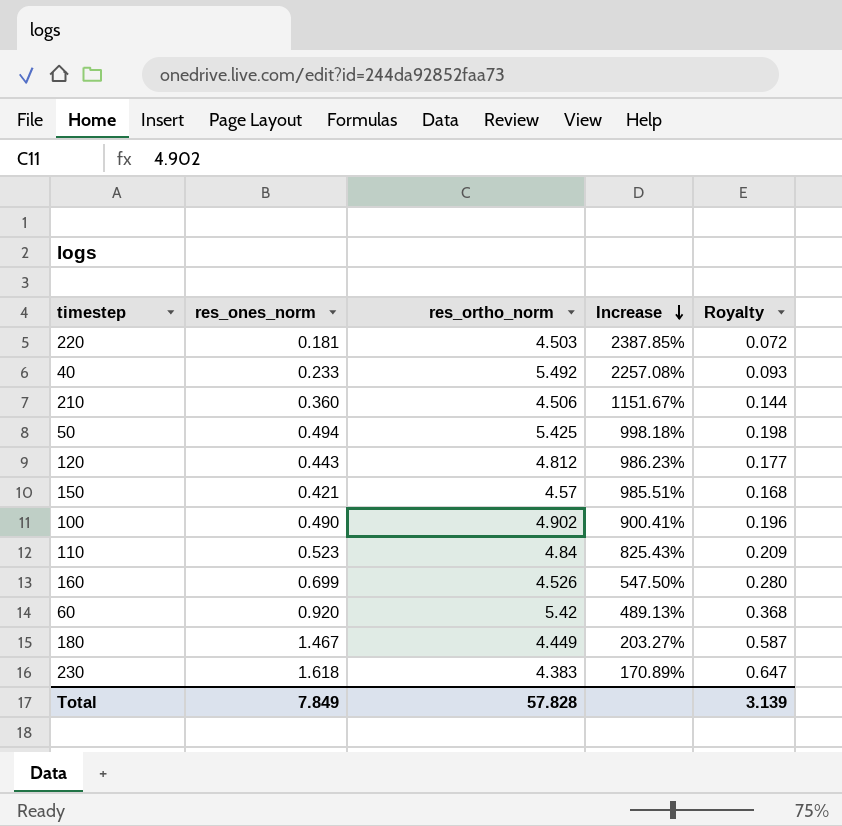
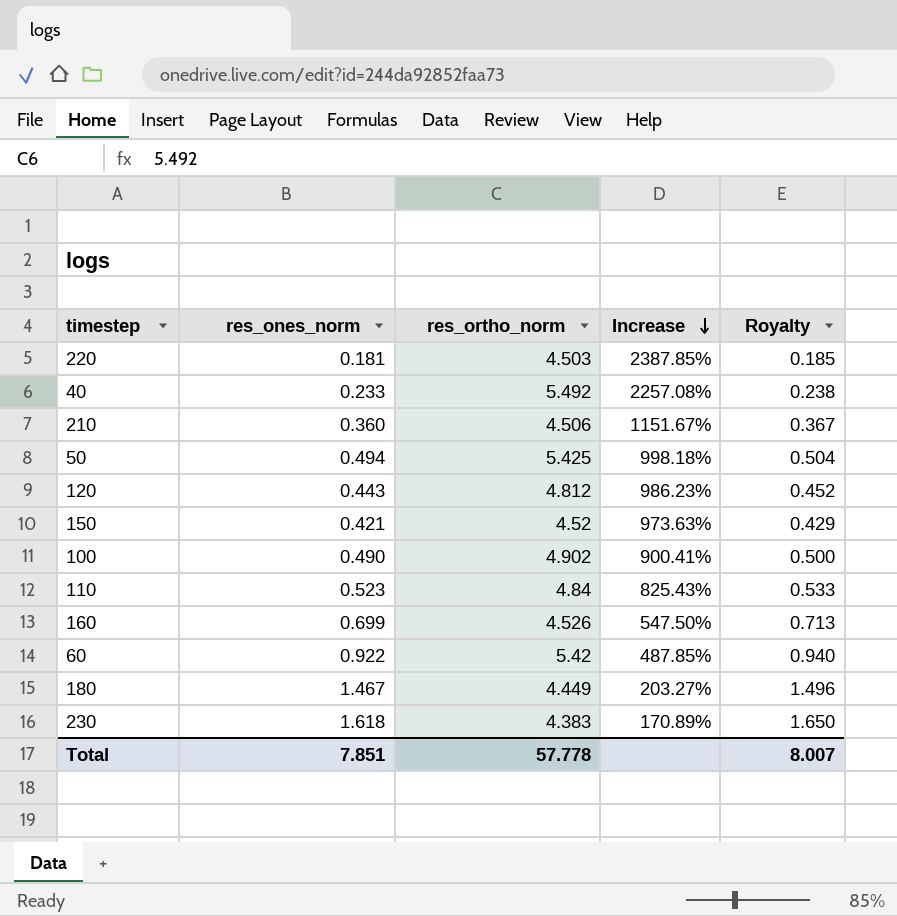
column Royalty | formula: [res_ones_norm] * 0.4 -> [res_ones_norm] * 1.02
150 | res_ortho_norm: 4.57 -> 4.52
150 | Increase: 985.51% -> 973.63%
60 | res_ones_norm: 0.920 -> 0.922
60 | Increase: 489.13% -> 487.85%
Total | res_ones_norm: 7.849 -> 7.851
Total | res_ortho_norm: 57.828 -> 57.778
Total | Royalty: 3.139 -> 8.007

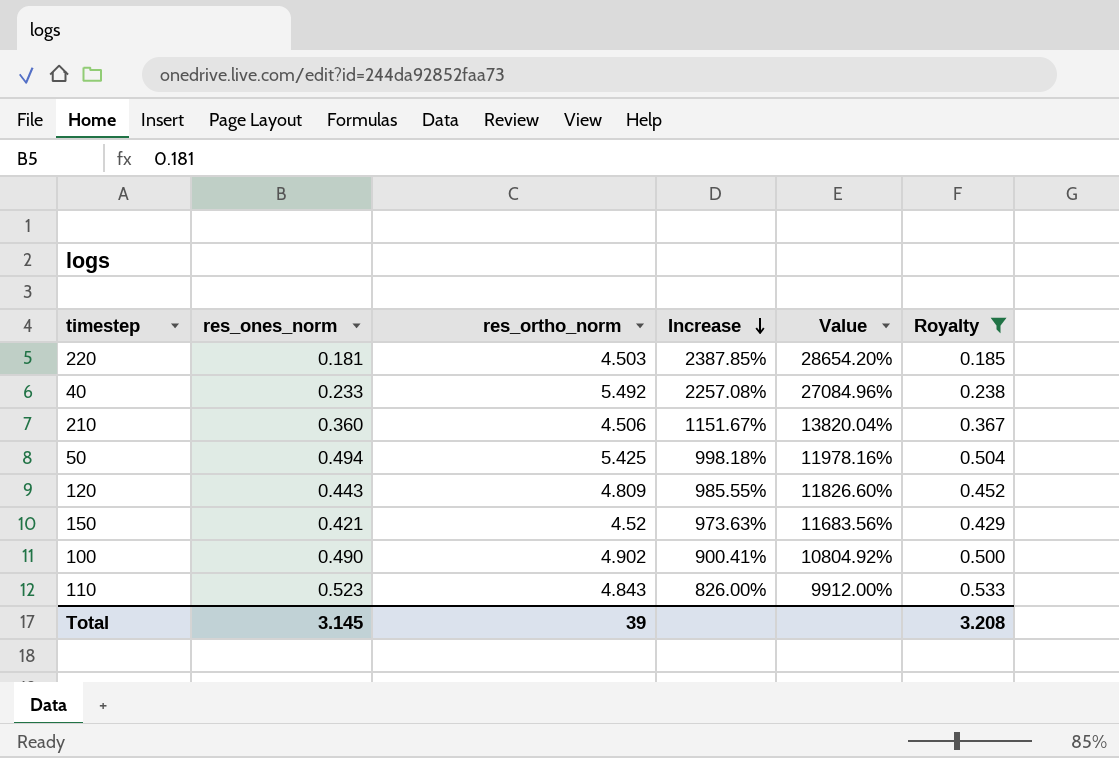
filter: none -> Royalty <= 0.533
column Value | formula: none -> [Increase] * 12
120 | res_ortho_norm: 4.812 -> 4.809
120 | Increase: 986.23% -> 985.55%
110 | res_ortho_norm: 4.84 -> 4.843
110 | Increase: 825.43% -> 826.00%
Total | res_ones_norm: 7.851 -> 3.145
Total | res_ortho_norm: 57.778 -> 39
Total | Royalty: 8.007 -> 3.208

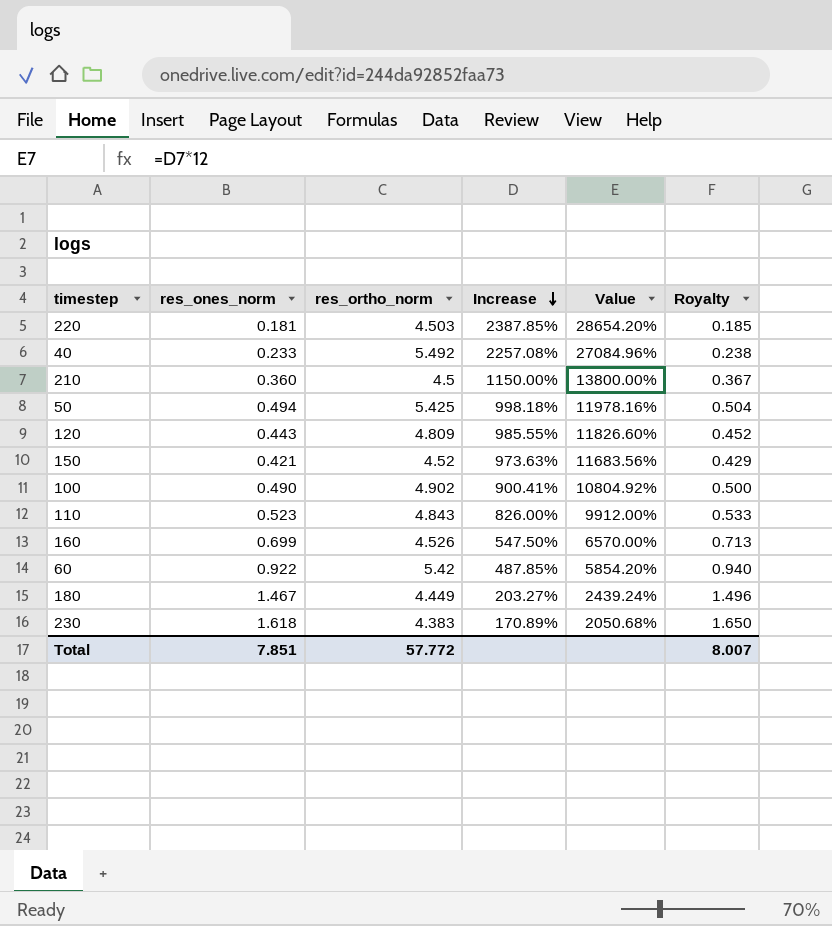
filter: Royalty <= 0.533 -> none
210 | res_ortho_norm: 4.506 -> 4.5
210 | Increase: 1151.67% -> 1150.00%
210 | Value: 13820.04% -> 13800.00%
Total | res_ones_norm: 3.145 -> 7.851
Total | res_ortho_norm: 39 -> 57.772
Total | Royalty: 3.208 -> 8.007

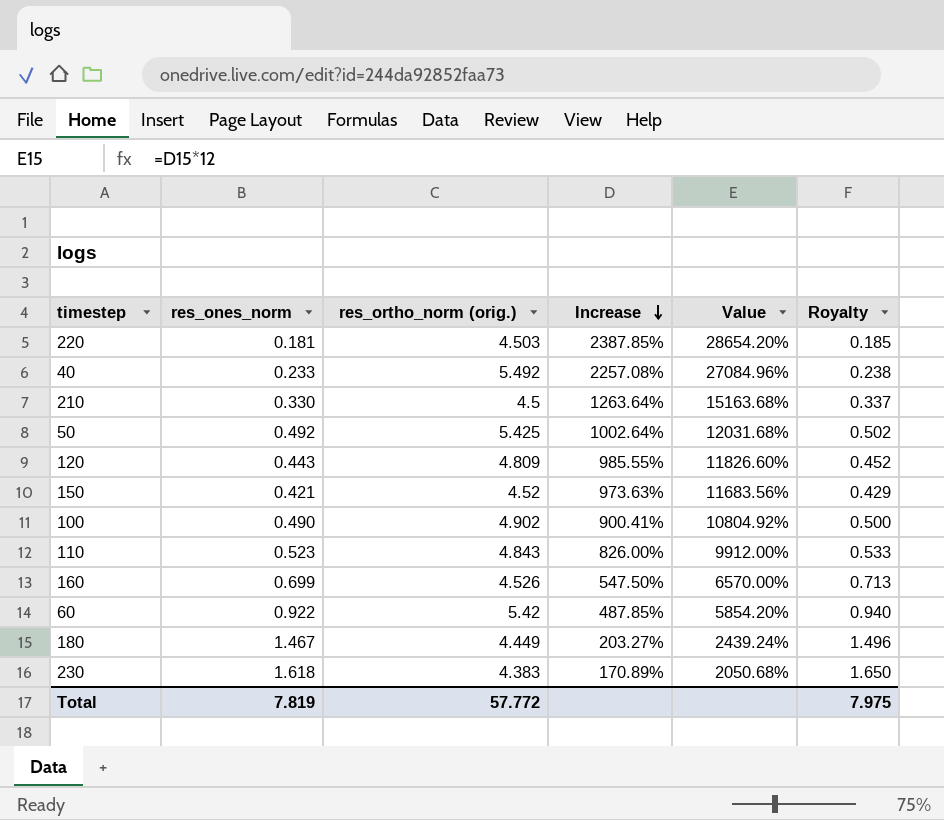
column name: res_ortho_norm -> res_ortho_norm (orig.)
210 | res_ones_norm: 0.360 -> 0.330
210 | Increase: 1150.00% -> 1263.64%
210 | Value: 13800.00% -> 15163.68%
210 | Royalty: 0.367 -> 0.337
50 | res_ones_norm: 0.494 -> 0.492
50 | Increase: 998.18% -> 1002.64%
50 | Value: 11978.16% -> 12031.68%
50 | Royalty: 0.504 -> 0.502
Total | res_ones_norm: 7.851 -> 7.819
Total | Royalty: 8.007 -> 7.975

